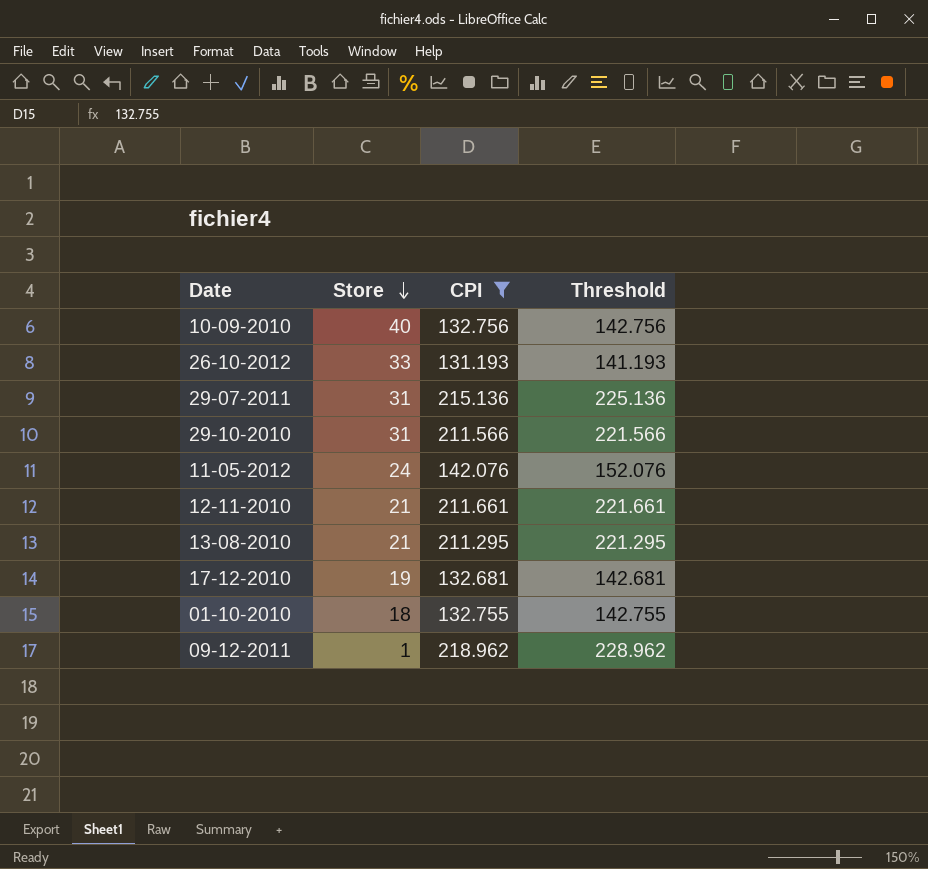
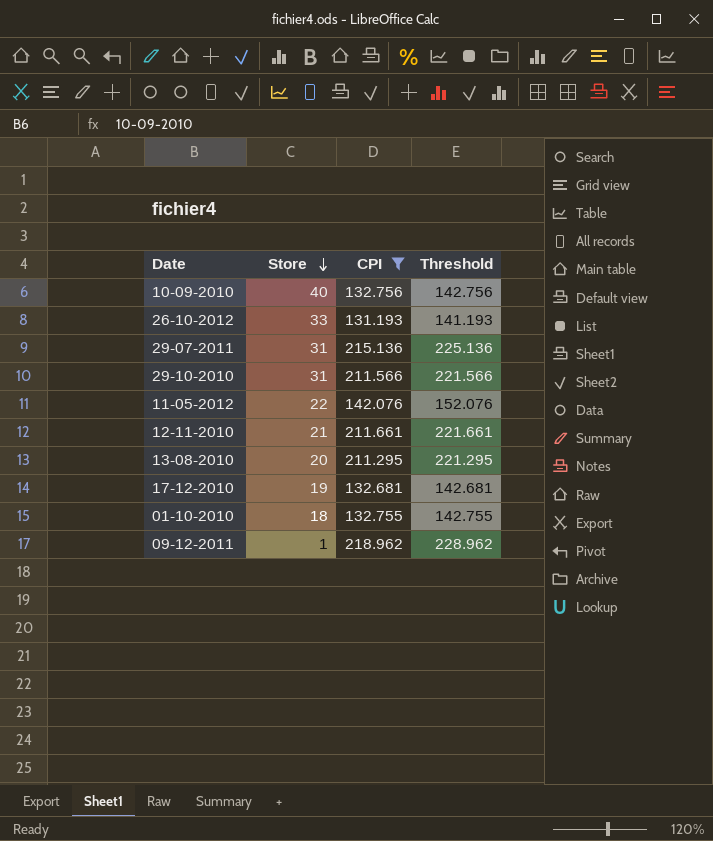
11-05-2012 | Store: 24 -> 22
13-08-2010 | Store: 21 -> 20

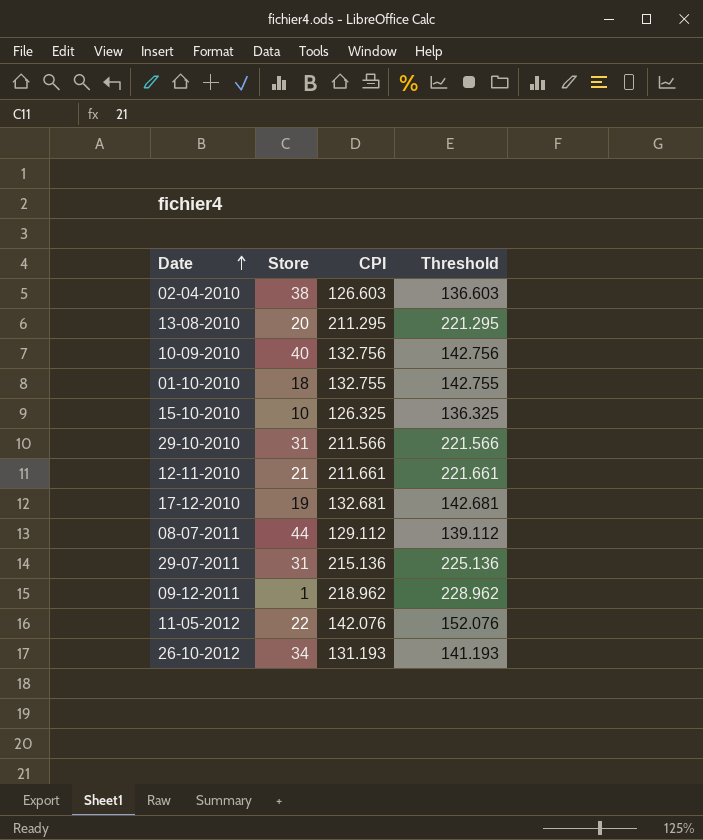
filter: CPI >= 131.193 -> none
row order: Store descending -> Date ascending
26-10-2012 | Store: 33 -> 34

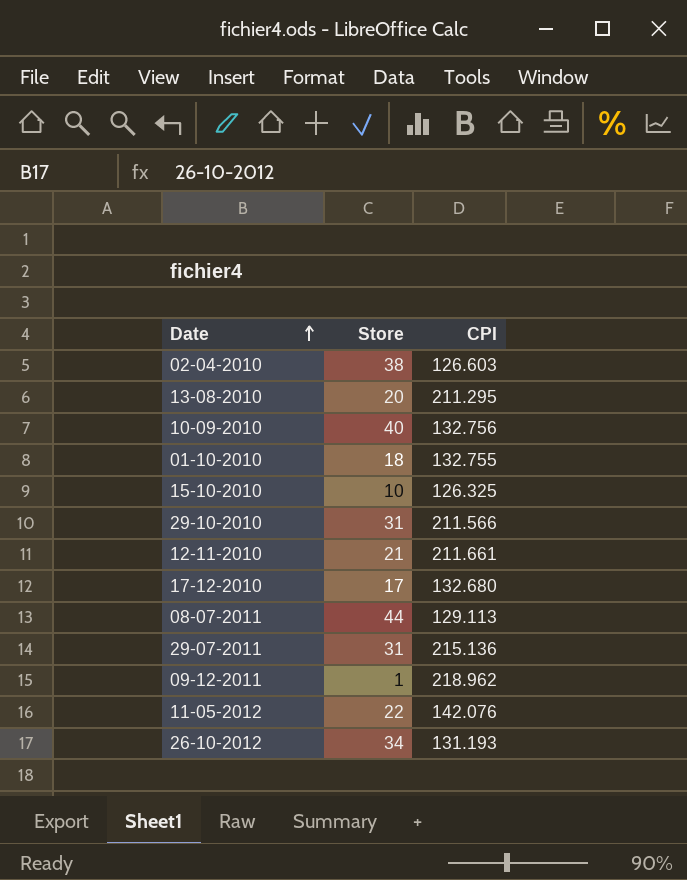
column Threshold | formula: [CPI] + 10 -> none
17-12-2010 | Store: 19 -> 17
17-12-2010 | CPI: 132.681 -> 132.680
08-07-2011 | CPI: 129.112 -> 129.113

